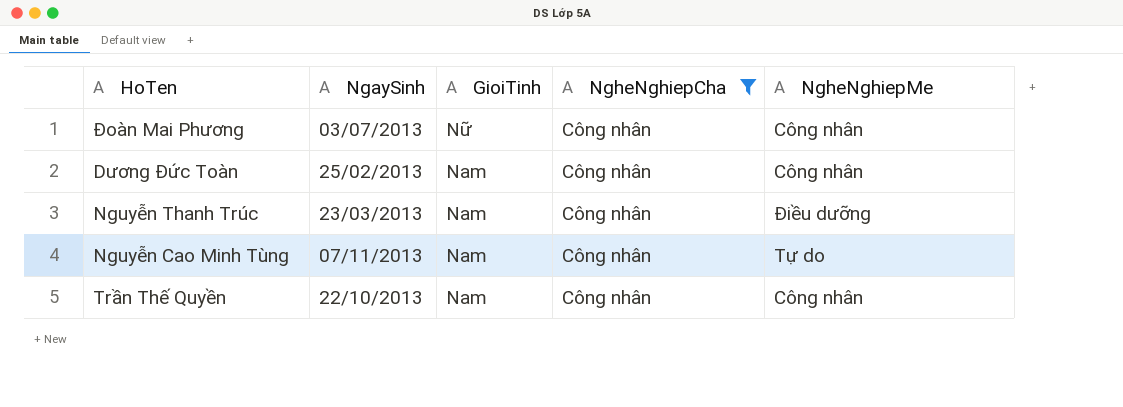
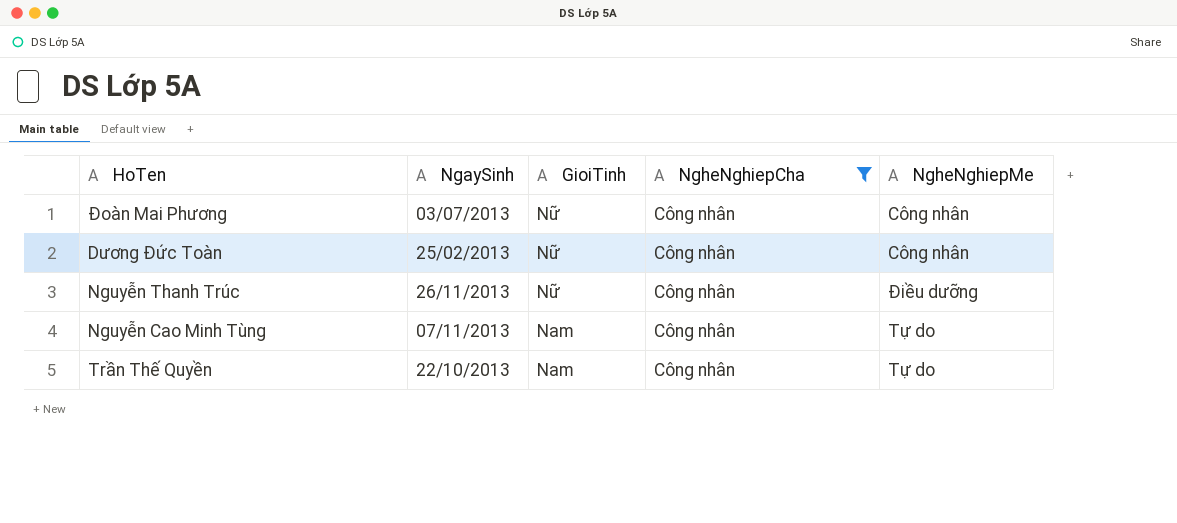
Dương Đức Toàn | GioiTinh: Nam -> Nữ
Nguyễn Thanh Trúc | NgaySinh: 23/03/2013 -> 26/11/2013
Nguyễn Thanh Trúc | GioiTinh: Nam -> Nữ
Trần Thế Quyền | NgheNghiepMe: Công nhân -> Tự do

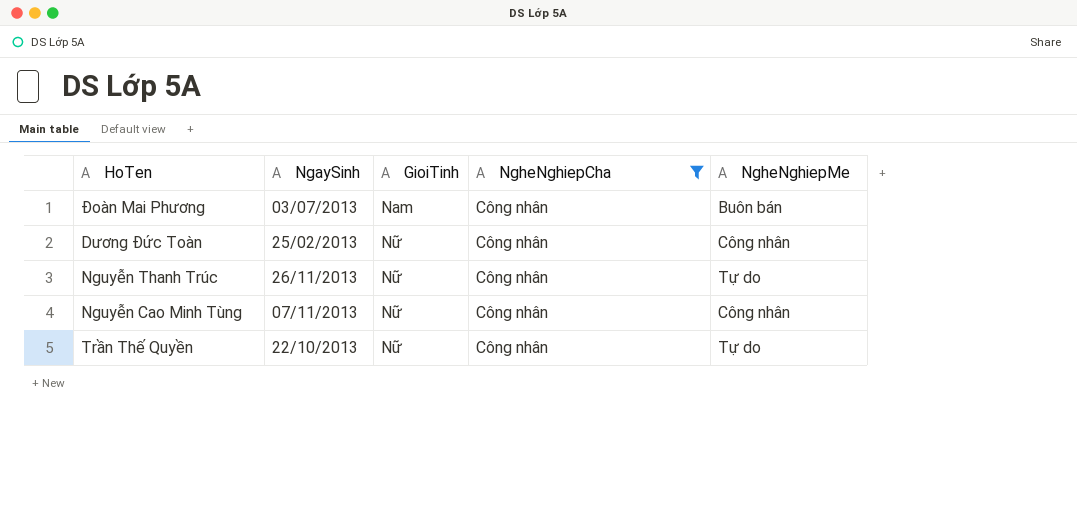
Đoàn Mai Phương | GioiTinh: Nữ -> Nam
Đoàn Mai Phương | NgheNghiepMe: Công nhân -> Buôn bán
Nguyễn Thanh Trúc | NgheNghiepMe: Điều dưỡng -> Tự do
Nguyễn Cao Minh Tùng | GioiTinh: Nam -> Nữ
Nguyễn Cao Minh Tùng | NgheNghiepMe: Tự do -> Công nhân
Trần Thế Quyền | GioiTinh: Nam -> Nữ

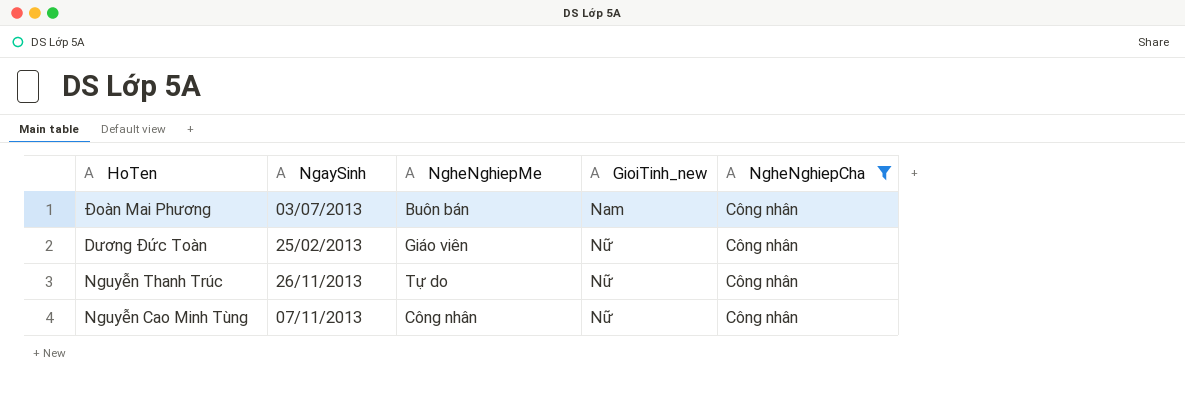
column NgheNghiepMe | position: 5 -> 3
column name: GioiTinh -> GioiTinh_new
row Trần Thế Quyền: 22/10/2013 | Nữ | Công nhân | Tự do -> none
Dương Đức Toàn | NgheNghiepMe: Công nhân -> Giáo viên

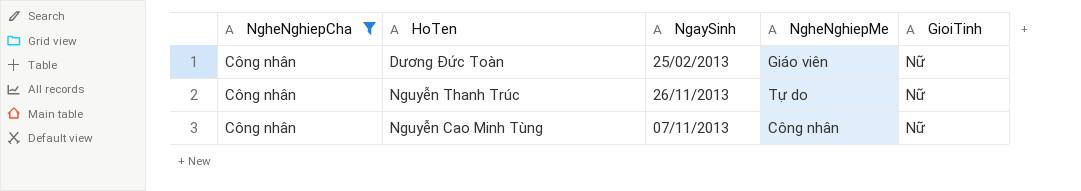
column NgheNghiepCha | position: 5 -> 1
column name: GioiTinh_new -> GioiTinh
row Đoàn Mai Phương: 03/07/2013 | Buôn bán | Nam | Công nhân -> none

